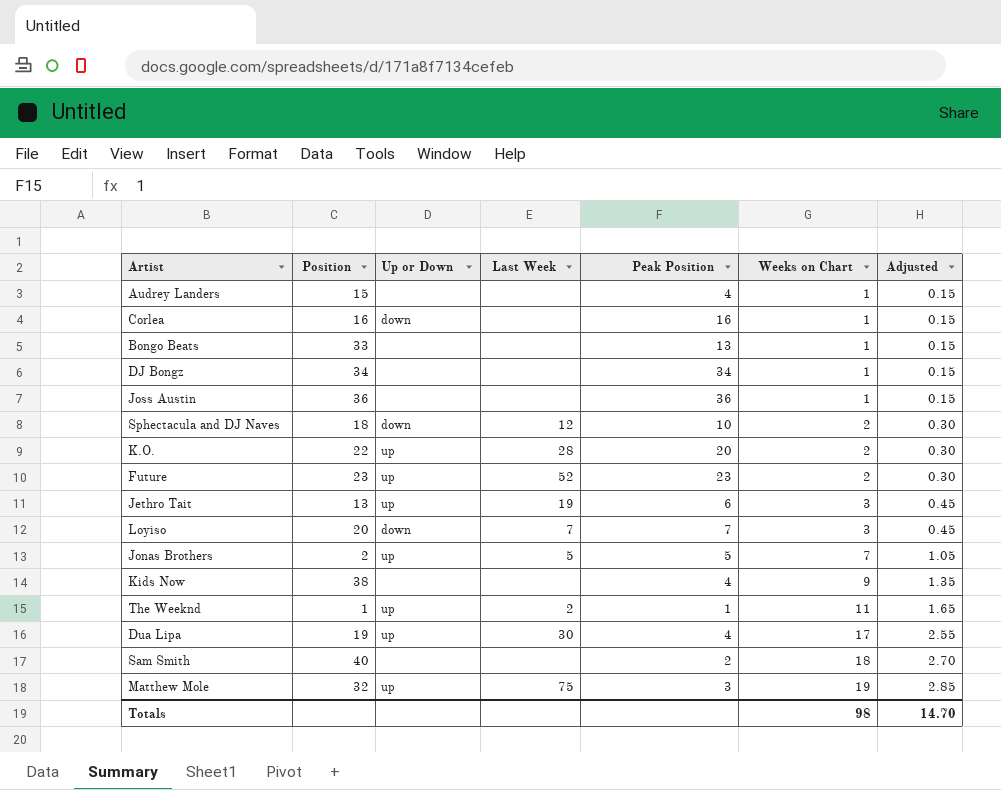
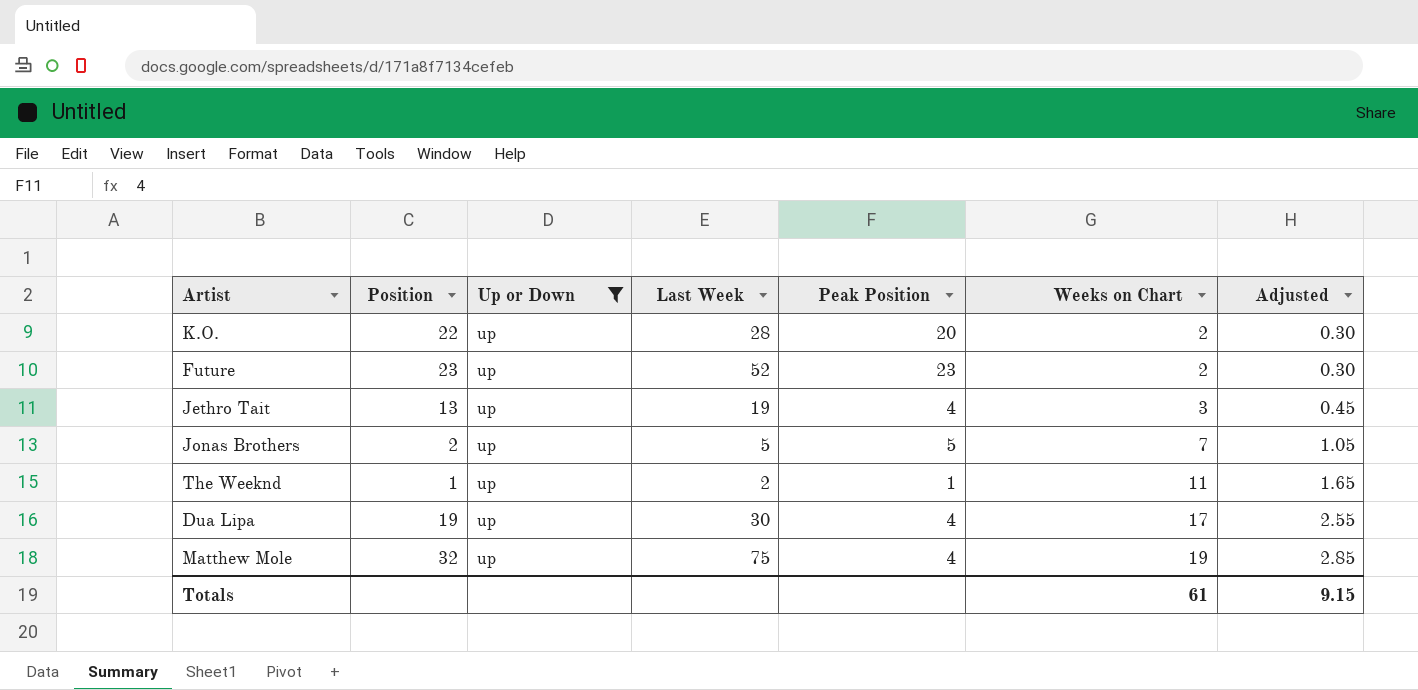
filter: none -> Up or Down = up
Jethro Tait | Peak Position: 6 -> 4
Matthew Mole | Peak Position: 3 -> 4
Totals | Weeks on Chart: 98 -> 61
Totals | Adjusted: 14.70 -> 9.15

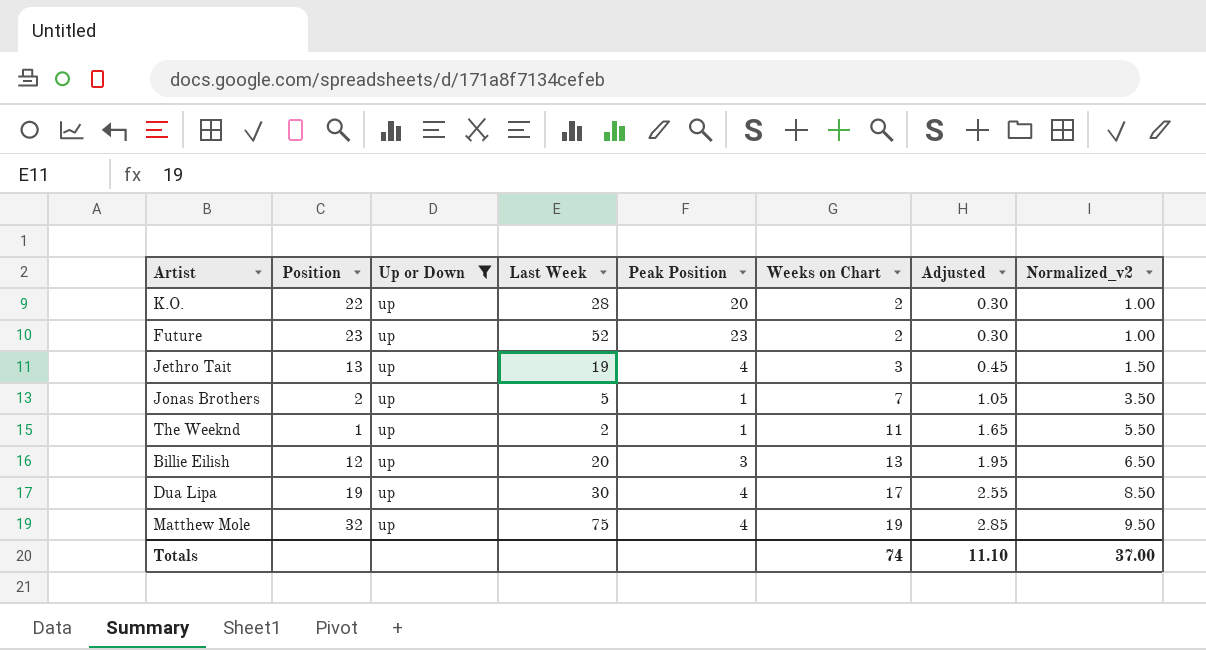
column Normalized_v2 | formula: none -> [Weeks on Chart] * 0.5
Jonas Brothers | Peak Position: 5 -> 1
row Billie Eilish: none -> 12 | up | 20 | 3 | 13 | 1.95 | 6.50
Totals | Weeks on Chart: 61 -> 74
Totals | Adjusted: 9.15 -> 11.10

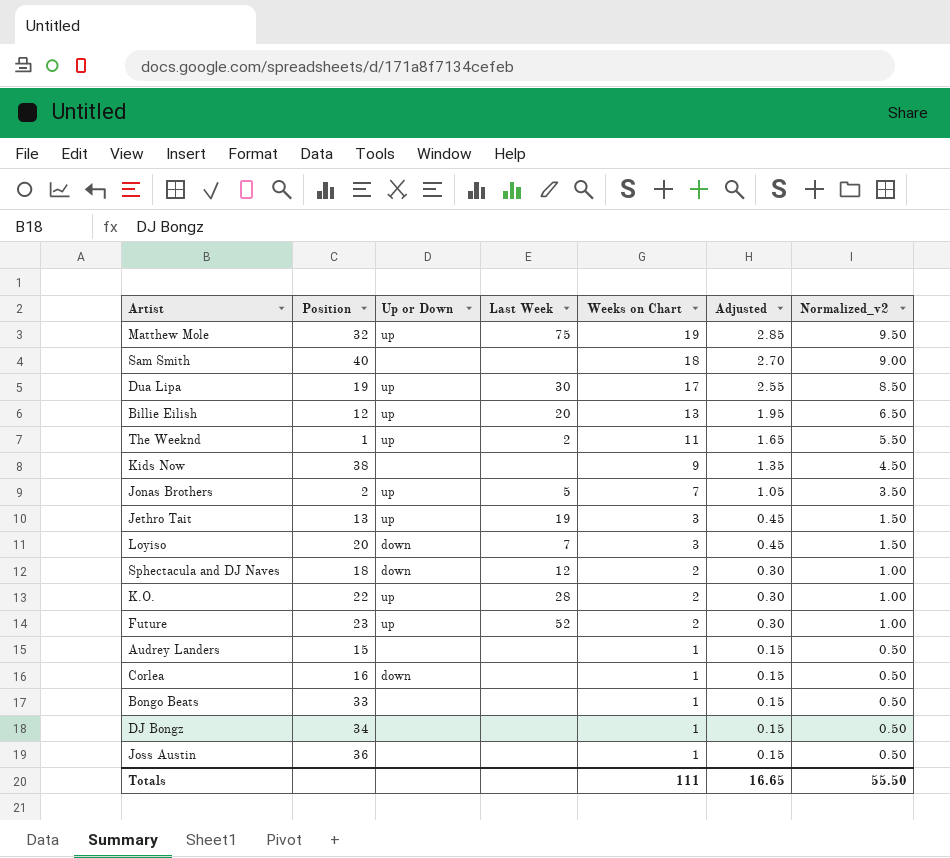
filter: Up or Down = up -> none
row order: Weeks on Chart ascending -> Weeks on Chart descending
column Peak Position | position: 5 -> none
Totals | Weeks on Chart: 74 -> 111
Totals | Adjusted: 11.10 -> 16.65
Totals | Normalized_v2: 37.00 -> 55.50

